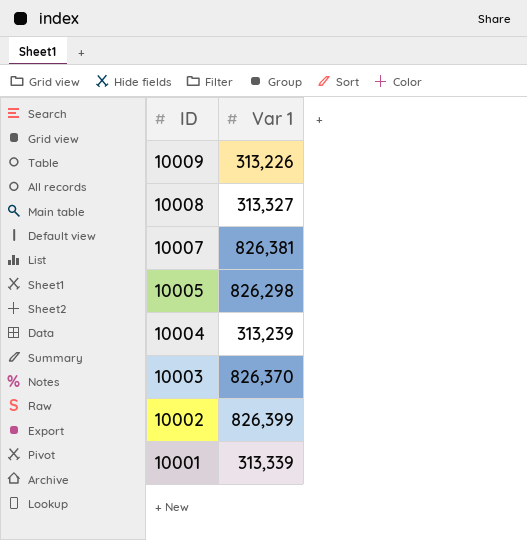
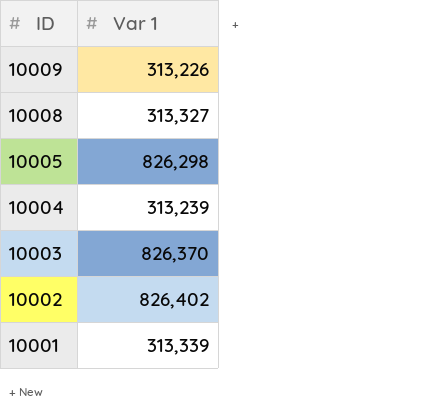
row 10007: 826,381 -> none
10002 | Var 1: 826,399 -> 826,402

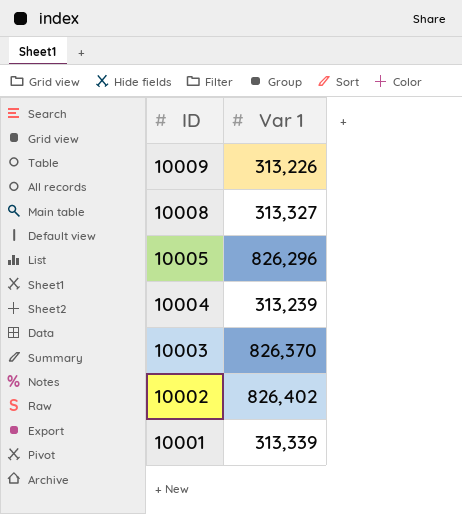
10005 | Var 1: 826,298 -> 826,296

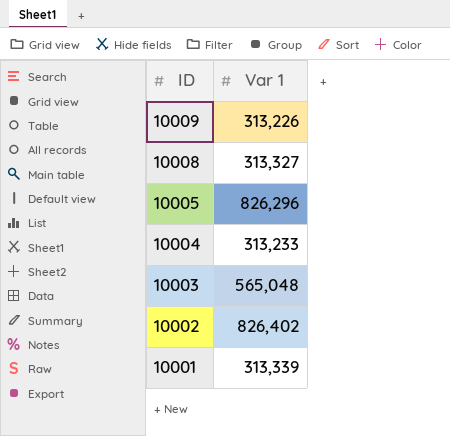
10004 | Var 1: 313,239 -> 313,233
10003 | Var 1: 826,370 -> 565,048

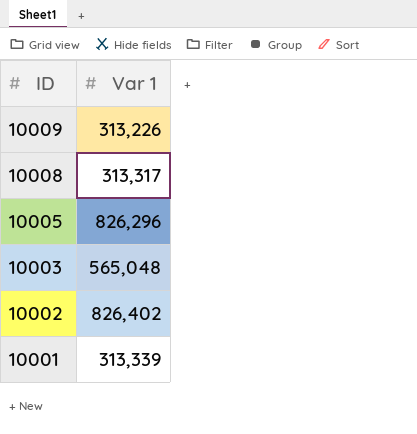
row 10004: 313,233 -> none
10008 | Var 1: 313,327 -> 313,317

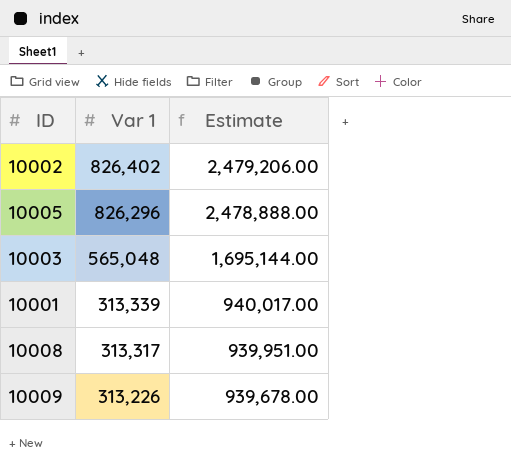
row order: ID descending -> Var 1 descending
column Estimate | formula: none -> [Var 1] * 3

